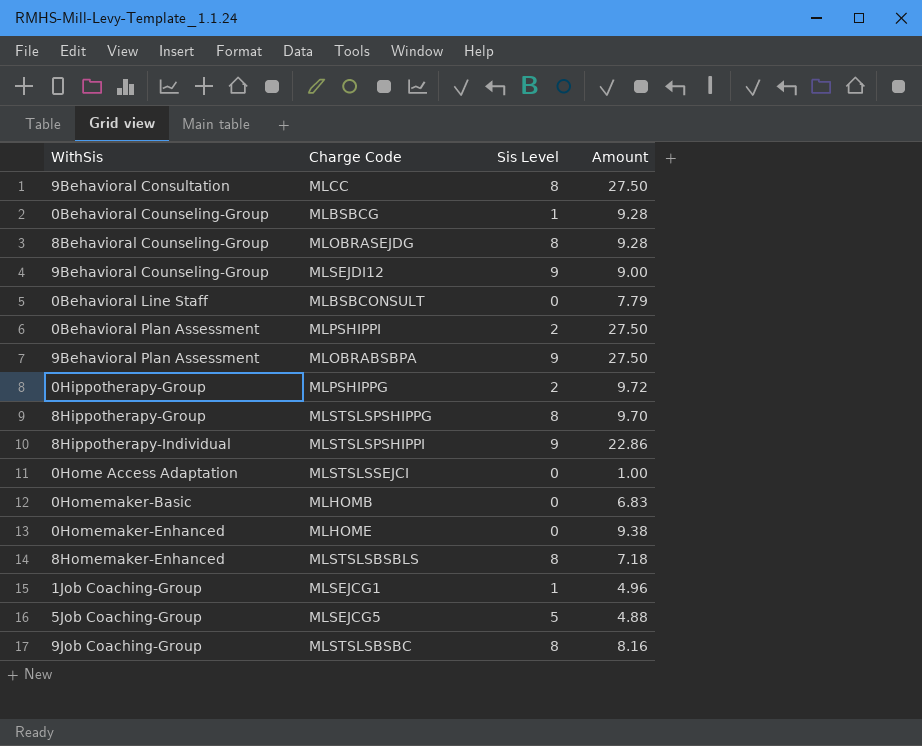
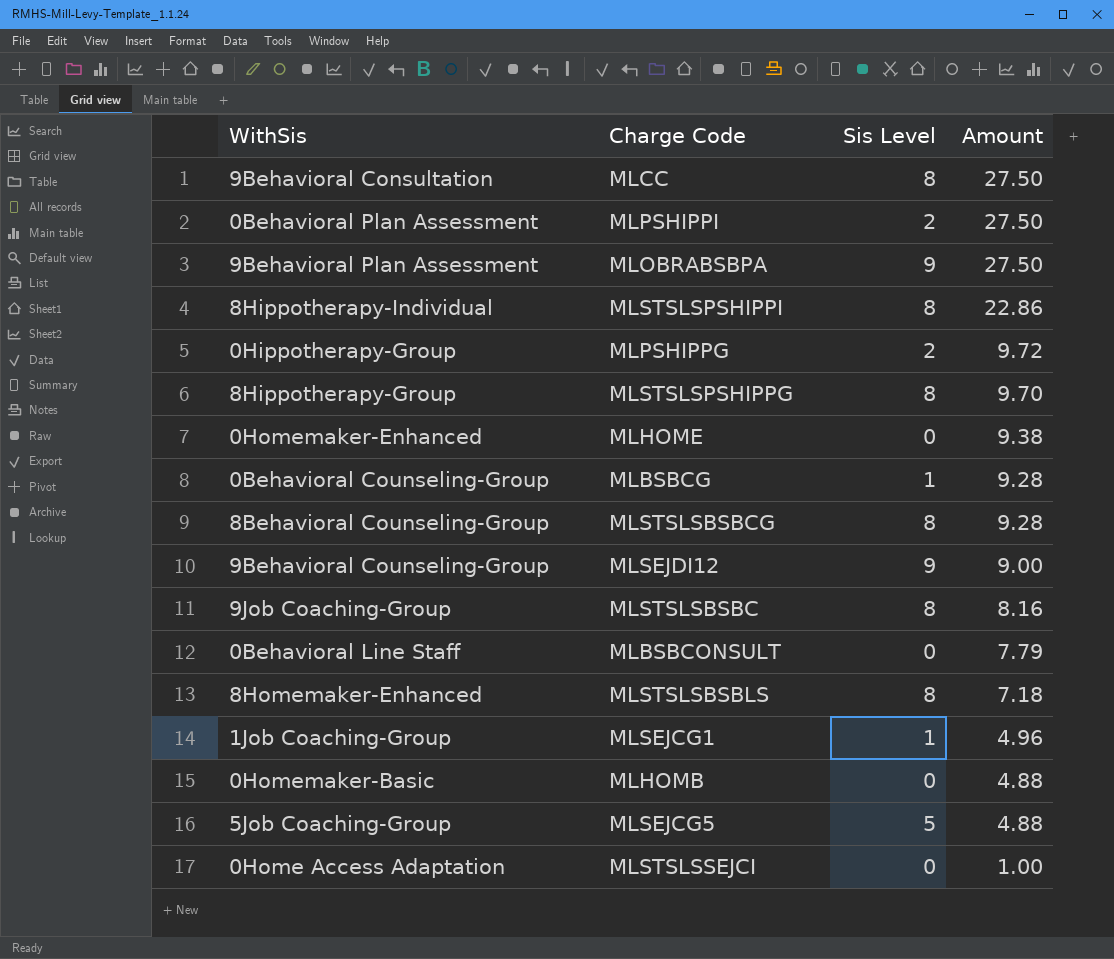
row order: none -> Amount descending
8Hippotherapy-Individual | Sis Level: 9 -> 8
8Behavioral Counseling-Group | Charge Code: MLOBRASEJDG -> MLSTSLSBSBCG
0Homemaker-Basic | Amount: 6.83 -> 4.88

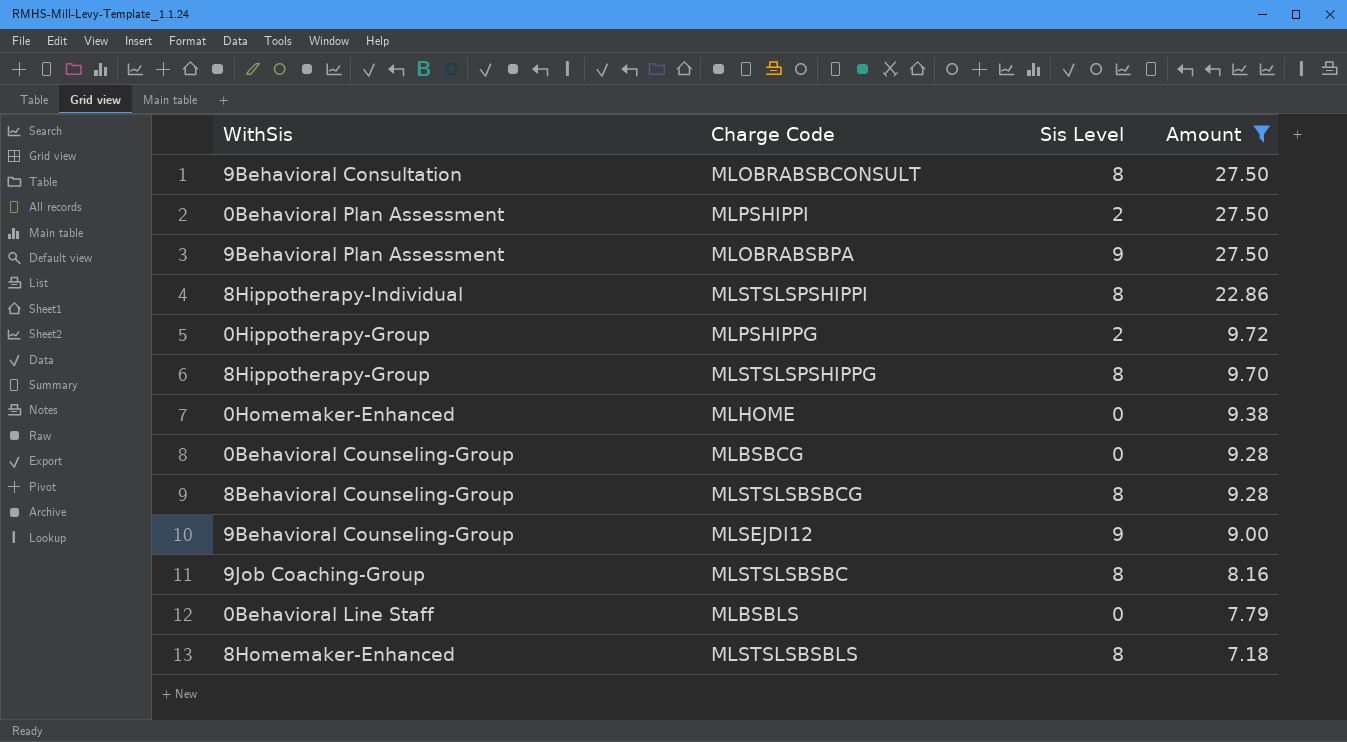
filter: none -> Amount >= 7.18
9Behavioral Consultation | Charge Code: MLCC -> MLOBRABSBCONSULT
0Behavioral Counseling-Group | Sis Level: 1 -> 0
0Behavioral Line Staff | Charge Code: MLBSBCONSULT -> MLBSBLS

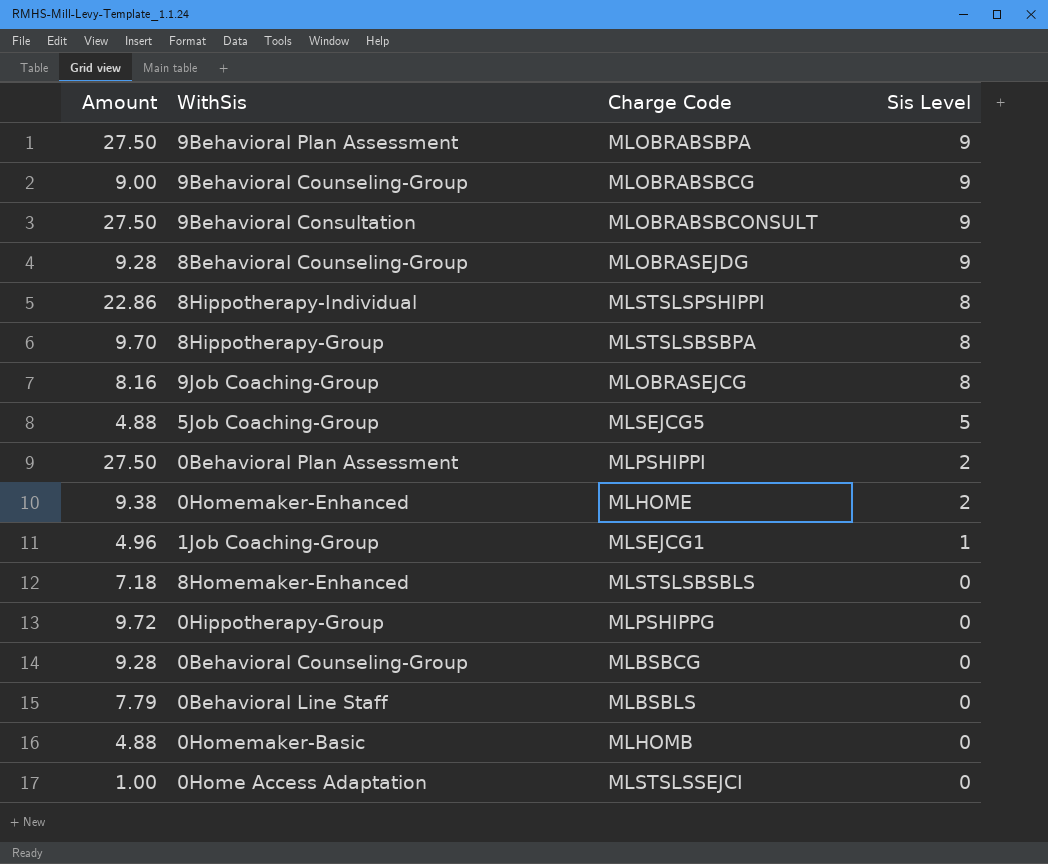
filter: Amount >= 7.18 -> none
row order: Amount descending -> Sis Level descending
column Amount | position: 4 -> 1
9Behavioral Counseling-Group | Charge Code: MLSEJDI12 -> MLOBRABSBCG
9Behavioral Consultation | Sis Level: 8 -> 9
8Behavioral Counseling-Group | Charge Code: MLSTSLSBSBCG -> MLOBRASEJDG
8Behavioral Counseling-Group | Sis Level: 8 -> 9
8Hippotherapy-Group | Charge Code: MLSTSLSPSHIPPG -> MLSTSLSBSBPA
9Job Coaching-Group | Charge Code: MLSTSLSBSBC -> MLOBRASEJCG
0Homemaker-Enhanced | Sis Level: 0 -> 2
8Homemaker-Enhanced | Sis Level: 8 -> 0
0Hippotherapy-Group | Sis Level: 2 -> 0

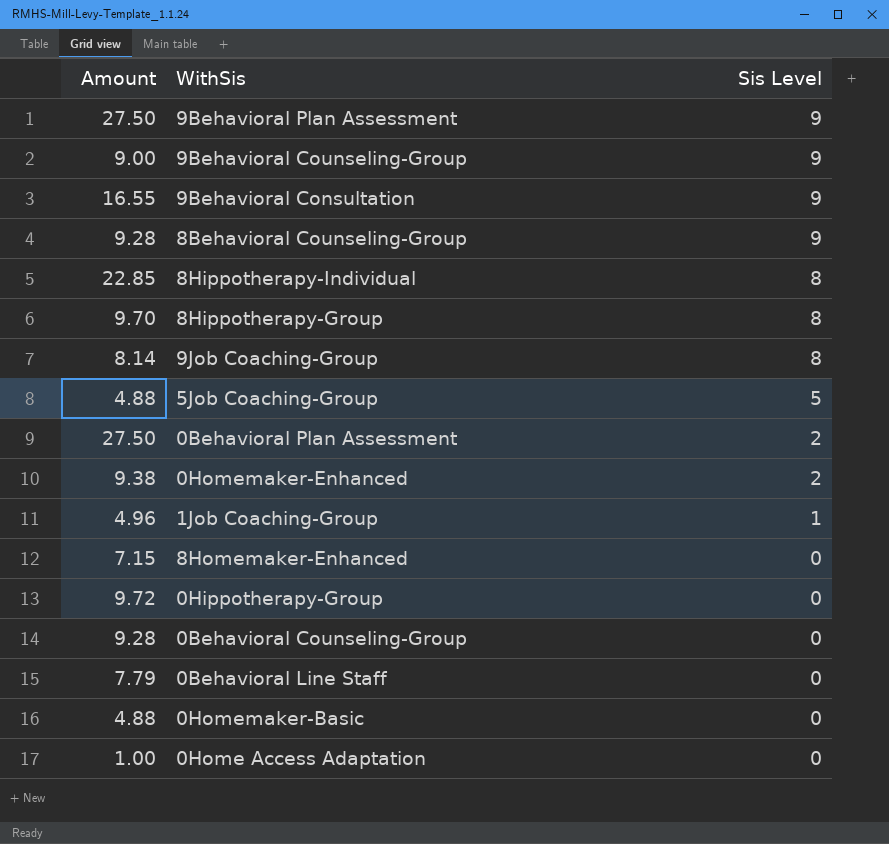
column Charge Code | position: 3 -> none
9Behavioral Consultation | Amount: 27.50 -> 16.55
8Hippotherapy-Individual | Amount: 22.86 -> 22.85
9Job Coaching-Group | Amount: 8.16 -> 8.14
8Homemaker-Enhanced | Amount: 7.18 -> 7.15

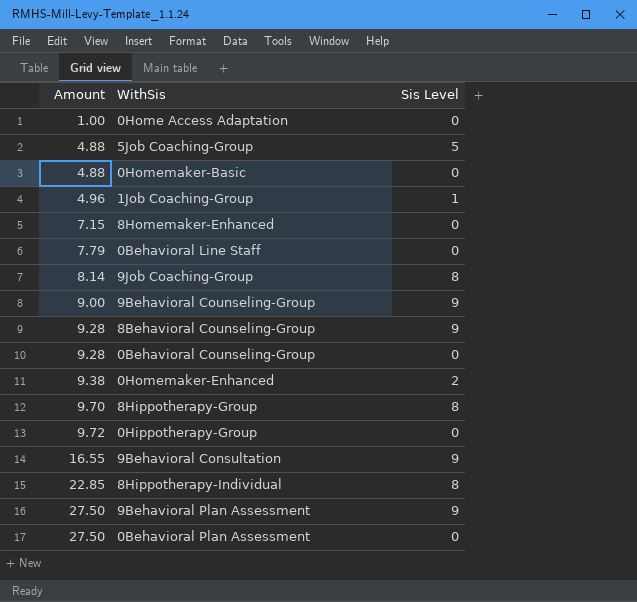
row order: Sis Level descending -> Amount ascending
0Behavioral Plan Assessment | Sis Level: 2 -> 0

